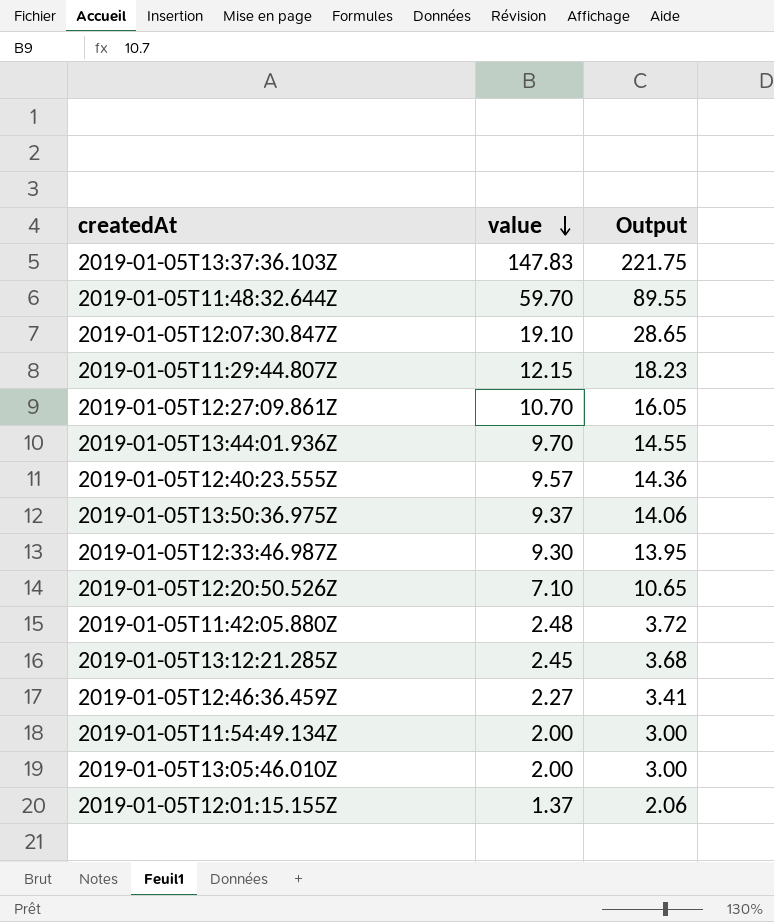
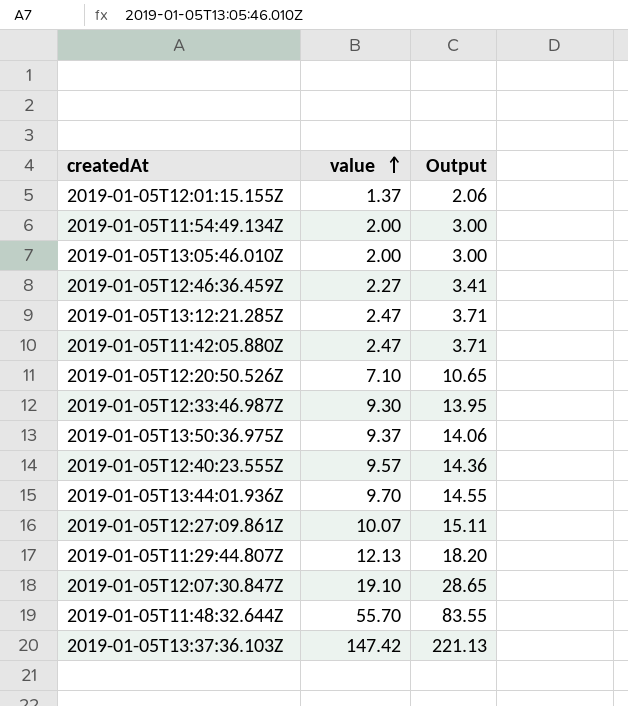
row order: value descending -> value ascending
2019-01-05T13:12:21.285Z | value: 2.45 -> 2.47
2019-01-05T13:12:21.285Z | Output: 3.68 -> 3.71
2019-01-05T11:42:05.880Z | value: 2.48 -> 2.47
2019-01-05T11:42:05.880Z | Output: 3.72 -> 3.71
2019-01-05T12:27:09.861Z | value: 10.70 -> 10.07
2019-01-05T12:27:09.861Z | Output: 16.05 -> 15.11
2019-01-05T11:29:44.807Z | value: 12.15 -> 12.13
2019-01-05T11:29:44.807Z | Output: 18.23 -> 18.20
2019-01-05T11:48:32.644Z | value: 59.70 -> 55.70
2019-01-05T11:48:32.644Z | Output: 89.55 -> 83.55
2019-01-05T13:37:36.103Z | value: 147.83 -> 147.42
2019-01-05T13:37:36.103Z | Output: 221.75 -> 221.13

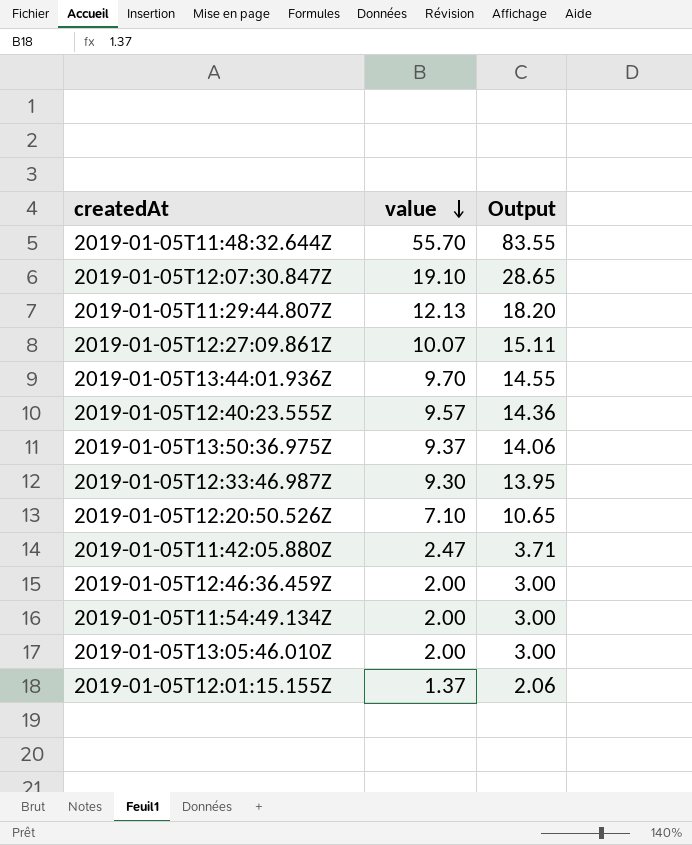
row order: value ascending -> value descending
row 2019-01-05T13:12:21.285Z: 2.47 | 3.71 -> none
row 2019-01-05T13:37:36.103Z: 147.42 | 221.13 -> none
2019-01-05T12:46:36.459Z | value: 2.27 -> 2.00
2019-01-05T12:46:36.459Z | Output: 3.41 -> 3.00

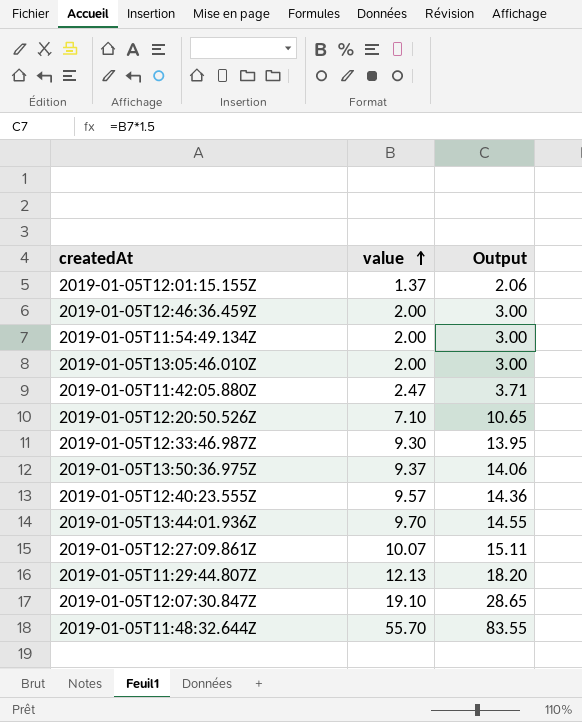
row order: value descending -> value ascending

